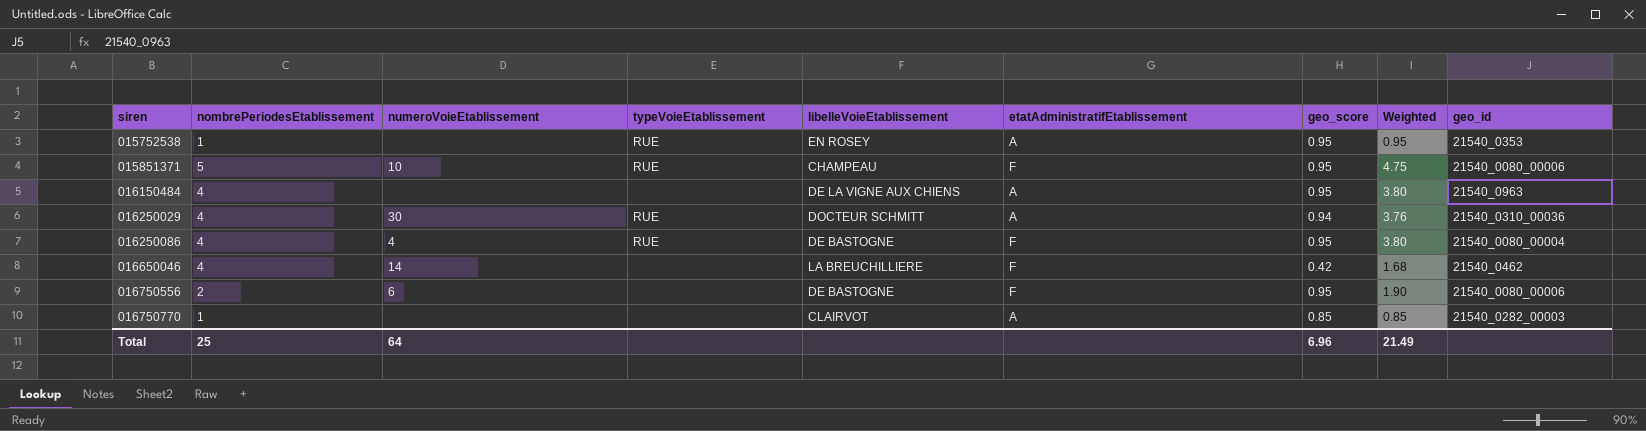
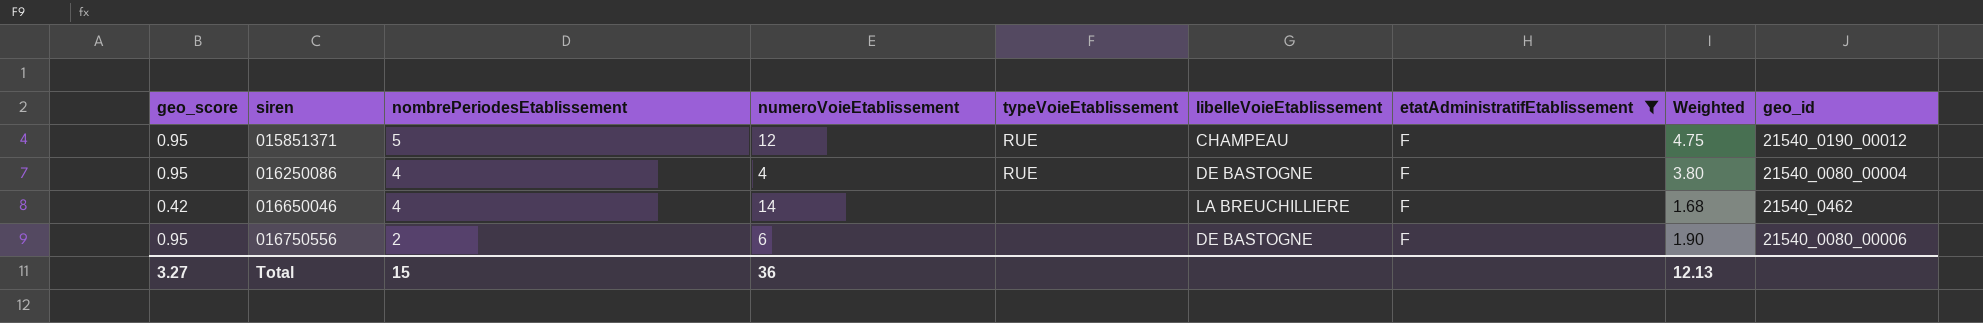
filter: none -> etatAdministratifEtablissement = F
column geo_score | position: 7 -> 1
015851371 | numeroVoieEtablissement: 10 -> 12
015851371 | geo_id: 21540_0080_00006 -> 21540_0190_00012
Total | geo_score: 6.96 -> 3.27
Total | nombrePeriodesEtablissement: 25 -> 15
Total | numeroVoieEtablissement: 64 -> 36
Total | Weighted: 21.49 -> 12.13

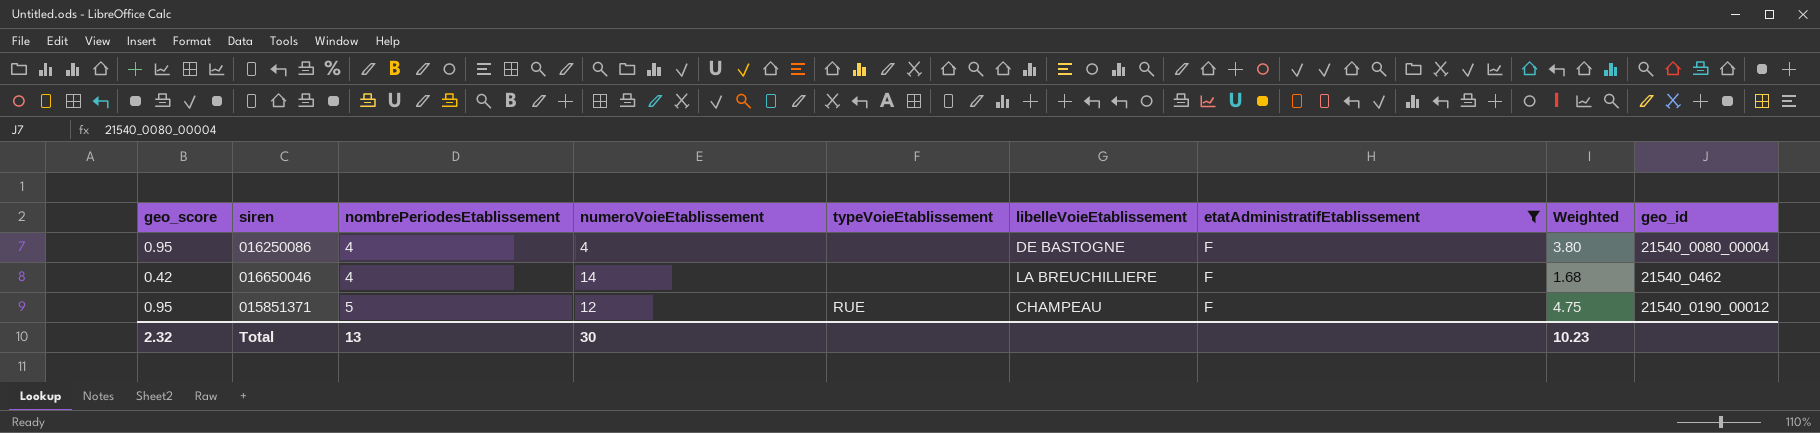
row order: siren ascending -> nombrePeriodesEtablissement ascending
row 016750556: 0.95 | 2 | 6 | none | DE BASTOGNE | F | 1.90 | 21540_0080_00006 -> none
016250086 | typeVoieEtablissement: RUE -> none
Total | geo_score: 3.27 -> 2.32
Total | nombrePeriodesEtablissement: 15 -> 13
Total | numeroVoieEtablissement: 36 -> 30
Total | Weighted: 12.13 -> 10.23

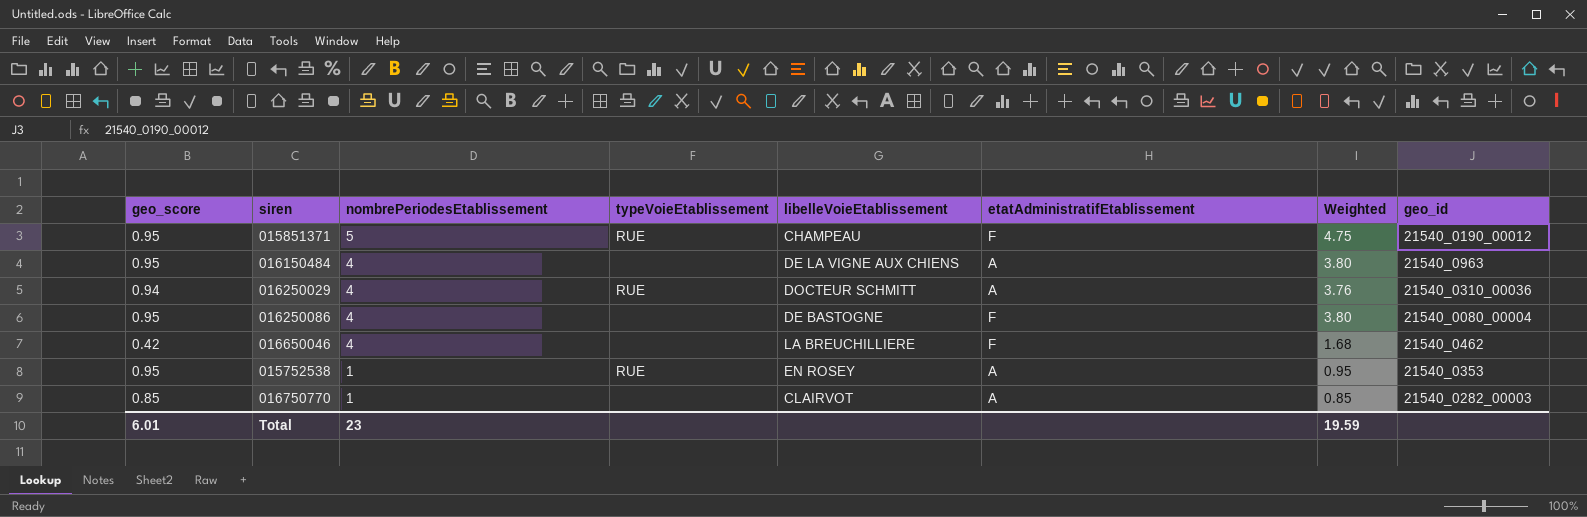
filter: etatAdministratifEtablissement = F -> none
row order: nombrePeriodesEtablissement ascending -> nombrePeriodesEtablissement descending
column numeroVoieEtablissement | position: 4 -> none
Total | geo_score: 2.32 -> 6.01
Total | nombrePeriodesEtablissement: 13 -> 23
Total | Weighted: 10.23 -> 19.59

